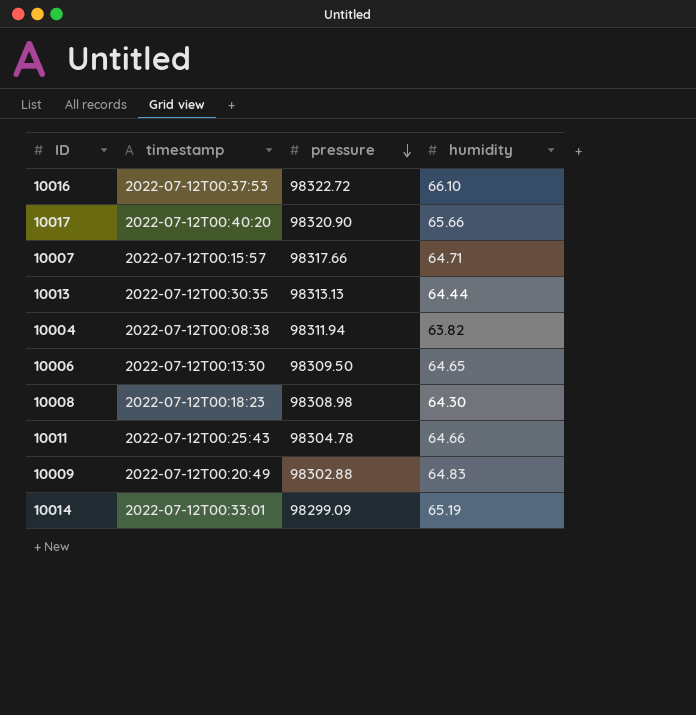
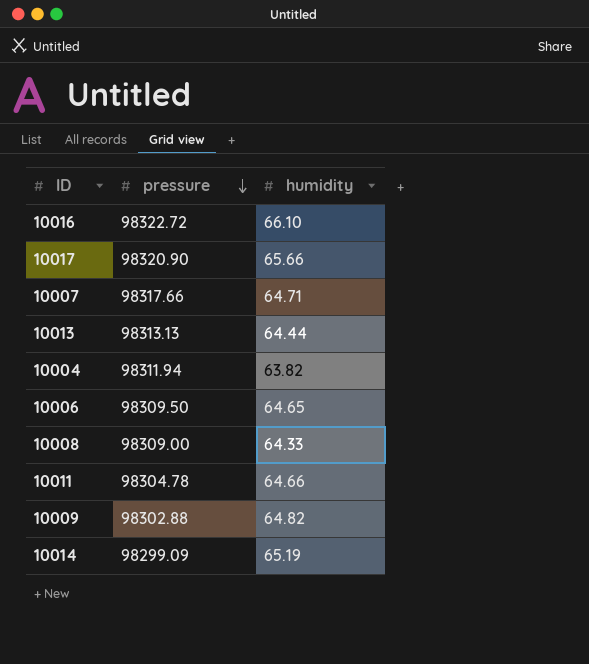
column timestamp | position: 2 -> none
10008 | pressure: 98308.98 -> 98309.00
10008 | humidity: 64.30 -> 64.33
10009 | humidity: 64.83 -> 64.82

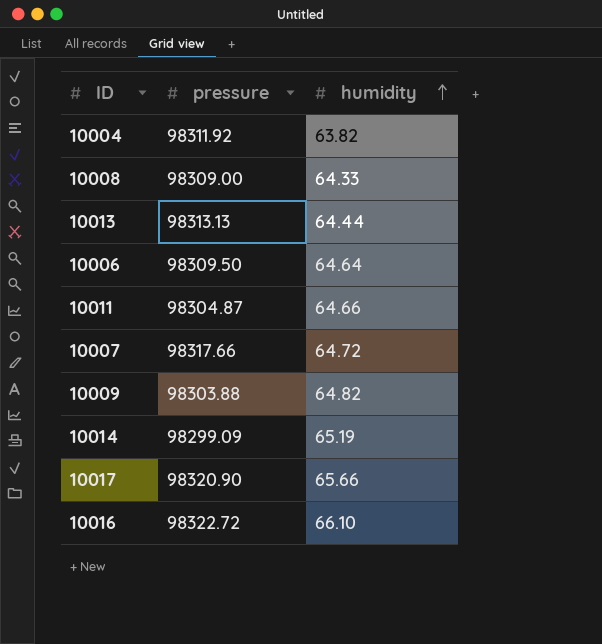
row order: pressure descending -> humidity ascending
10004 | pressure: 98311.94 -> 98311.92
10006 | humidity: 64.65 -> 64.64
10011 | pressure: 98304.78 -> 98304.87
10007 | humidity: 64.71 -> 64.72
10009 | pressure: 98302.88 -> 98303.88

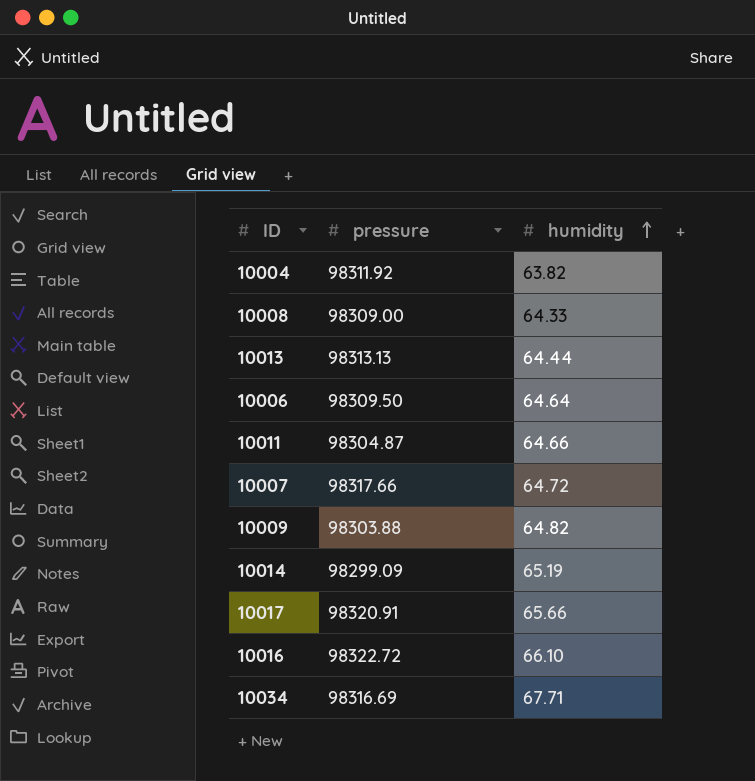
10017 | pressure: 98320.90 -> 98320.91
row 10034: none -> 98316.69 | 67.71

